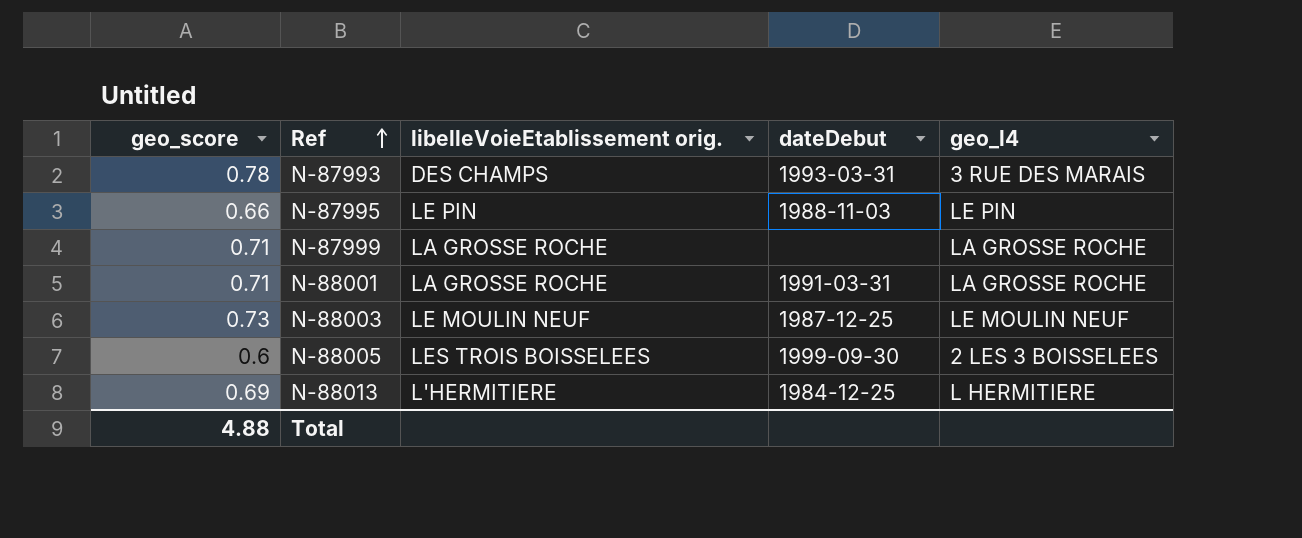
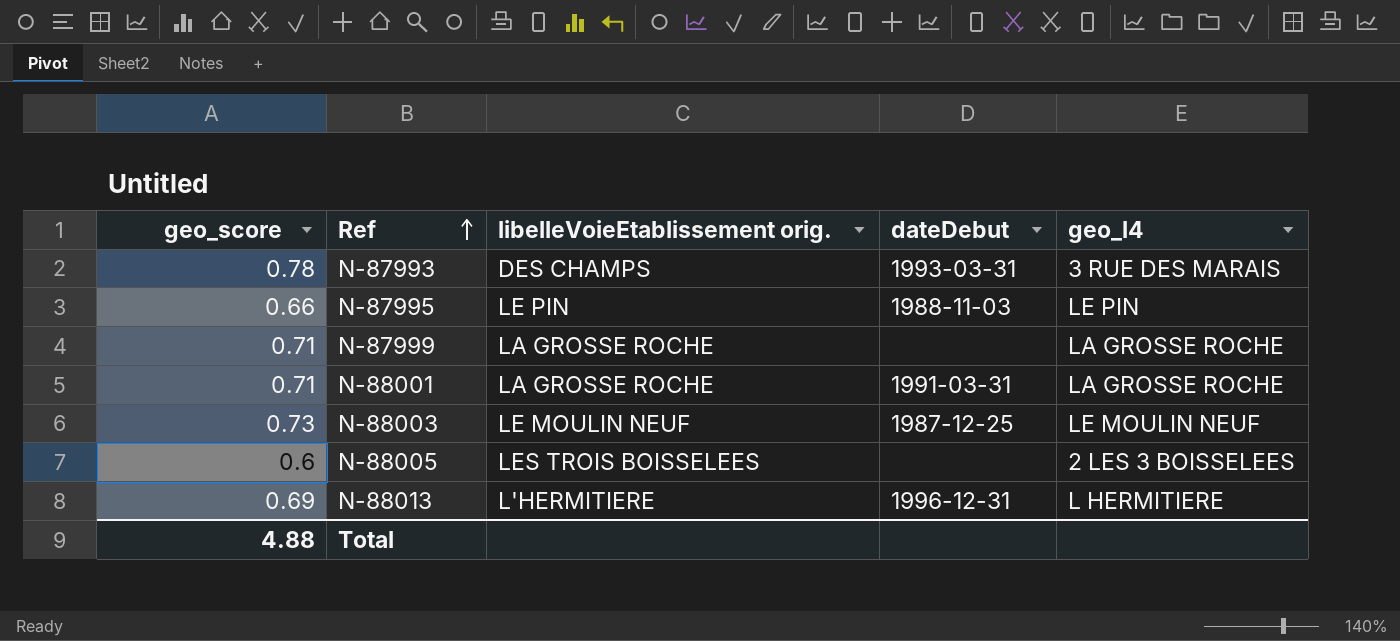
N-88005 | dateDebut: 1999-09-30 -> none
N-88013 | dateDebut: 1984-12-25 -> 1996-12-31

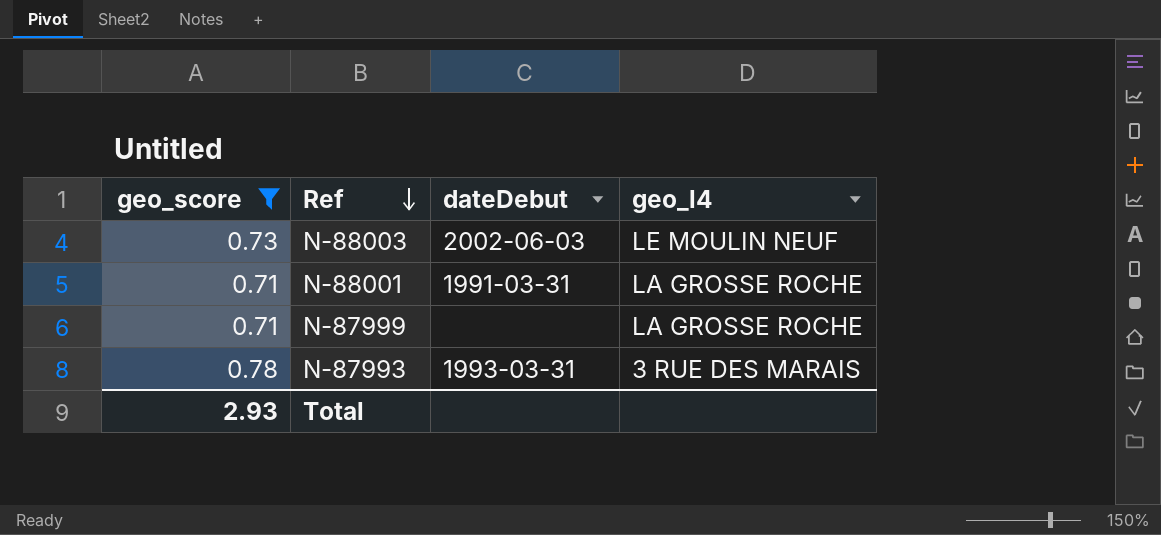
filter: none -> geo_score >= 0.71
row order: Ref ascending -> Ref descending
column libelleVoieEtablissement orig. | position: 3 -> none
N-88003 | dateDebut: 1987-12-25 -> 2002-06-03
Total | geo_score: 4.88 -> 2.93

